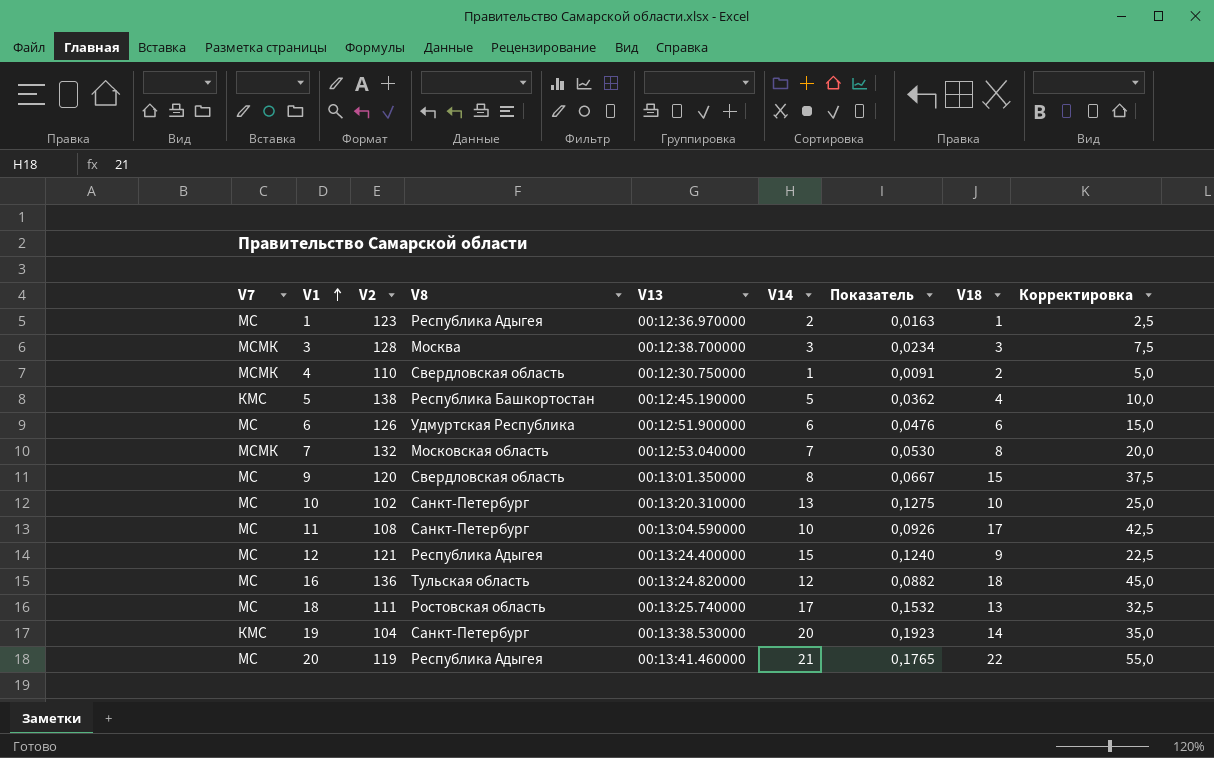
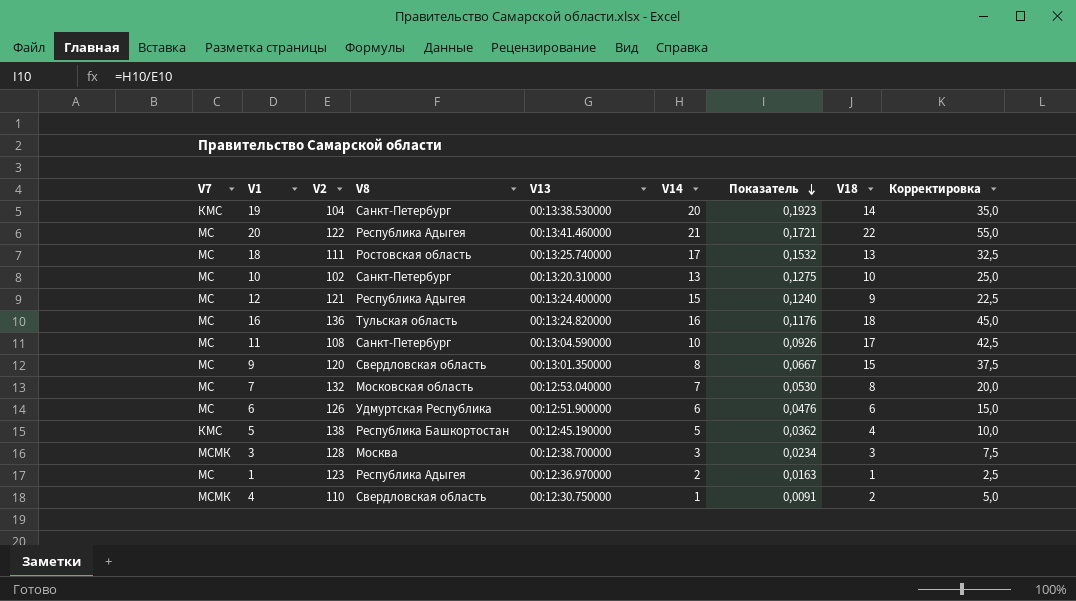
row order: V1 ascending -> Показатель descending
20 | V2: 119 -> 122
20 | Показатель: 0,1765 -> 0,1721
16 | V14: 12 -> 16
16 | Показатель: 0,0882 -> 0,1176
7 | V7: МСМК -> МС

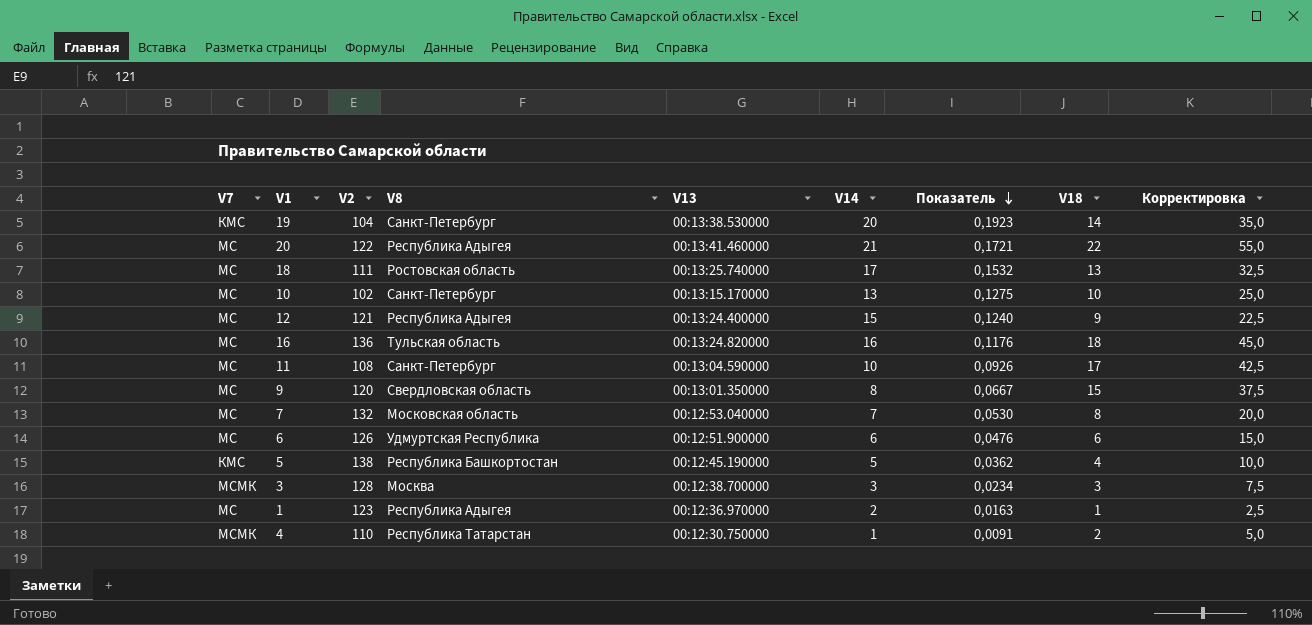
10 | V13: 00:13:20.310000 -> 00:13:15.170000
4 | V8: Свердловская область -> Республика Татарстан

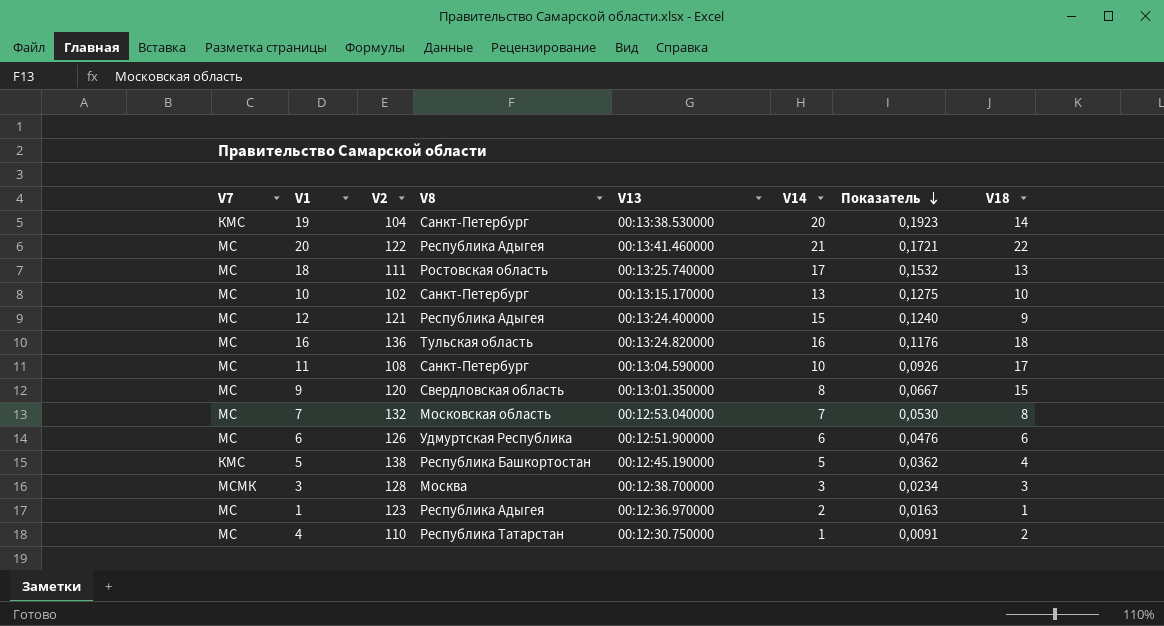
column Корректировка | formula: [V18] * 2,5 -> none
4 | V7: МСМК -> МС

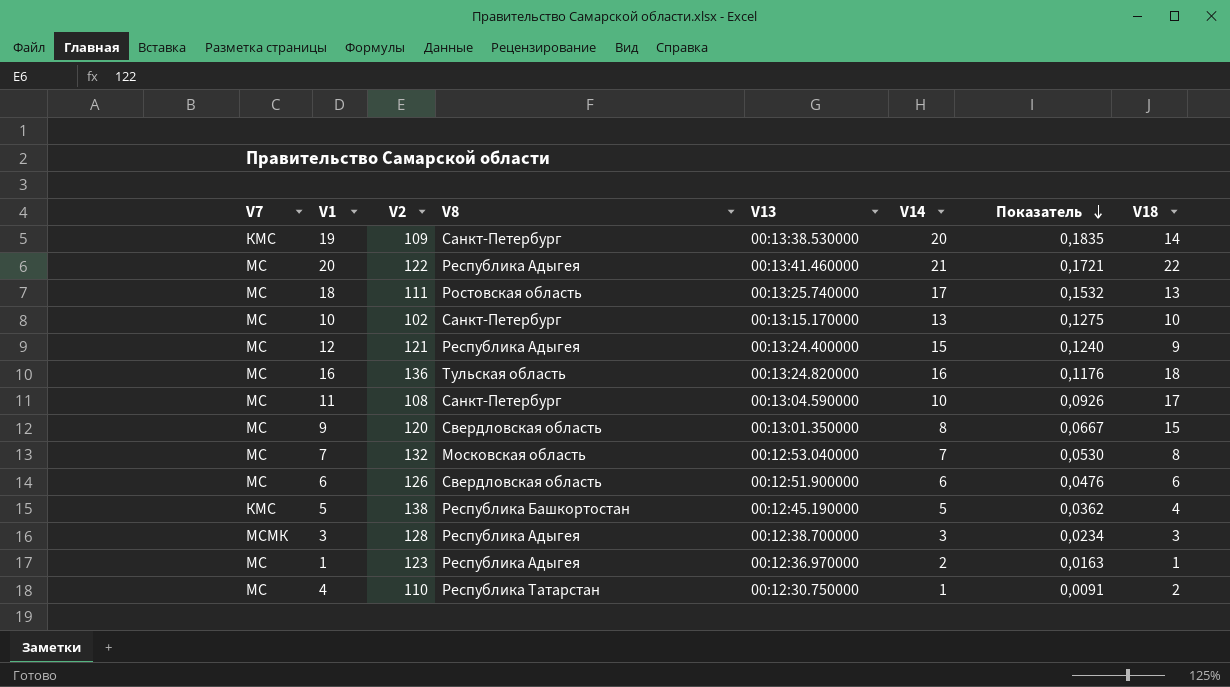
19 | V2: 104 -> 109
19 | Показатель: 0,1923 -> 0,1835
6 | V8: Удмуртская Республика -> Свердловская область
3 | V8: Москва -> Республика Адыгея

